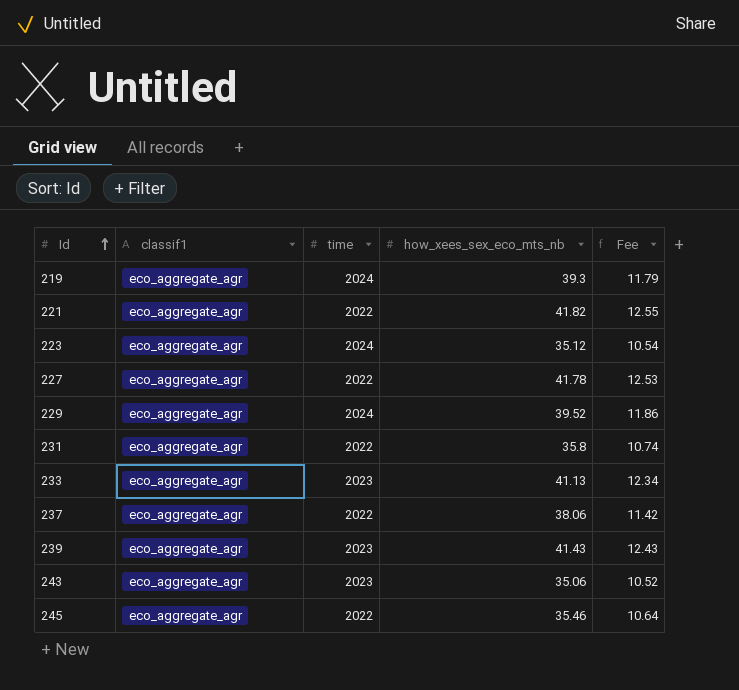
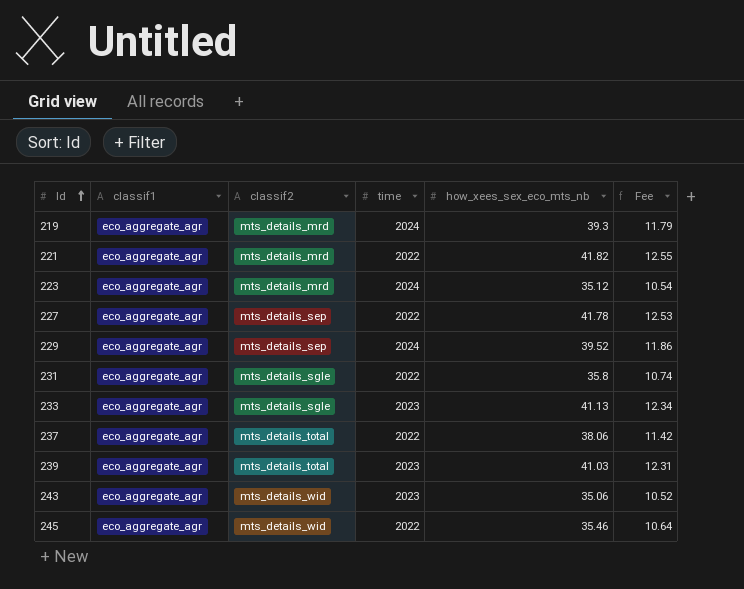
column classif2 | position: none -> 3
239 | how_xees_sex_eco_mts_nb: 41.43 -> 41.03
239 | Fee: 12.43 -> 12.31

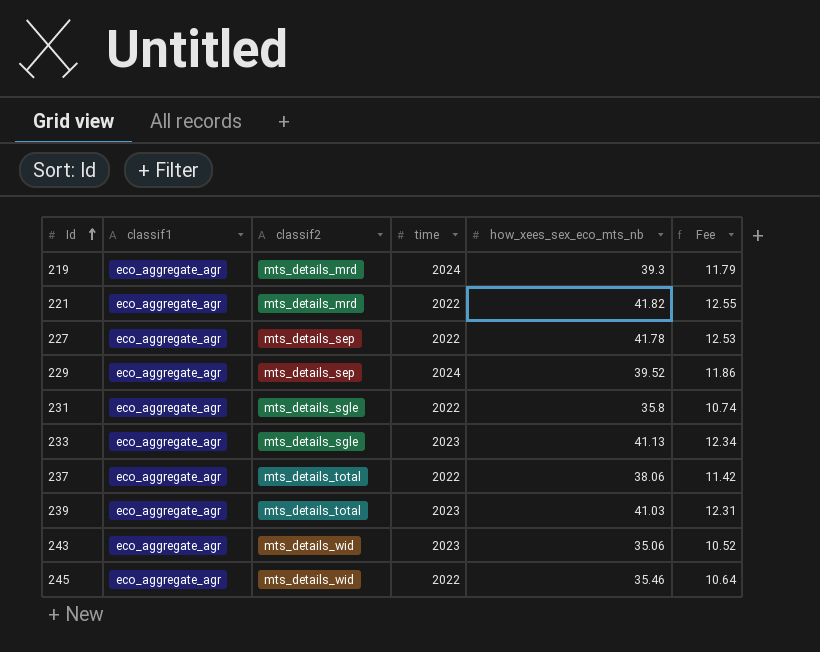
row 223: eco_aggregate_agr | mts_details_mrd | 2024 | 35.12 | 10.54 -> none

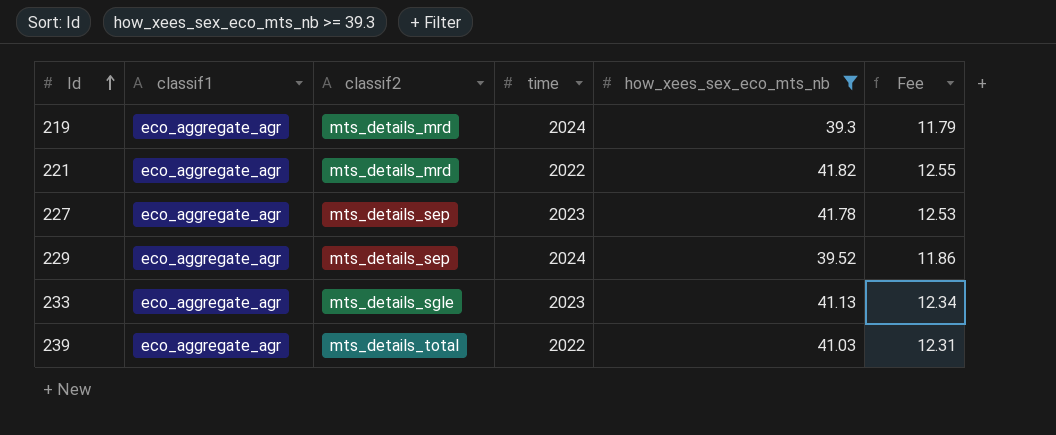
filter: none -> how_xees_sex_eco_mts_nb >= 39.3
227 | time: 2022 -> 2023
239 | time: 2023 -> 2022

